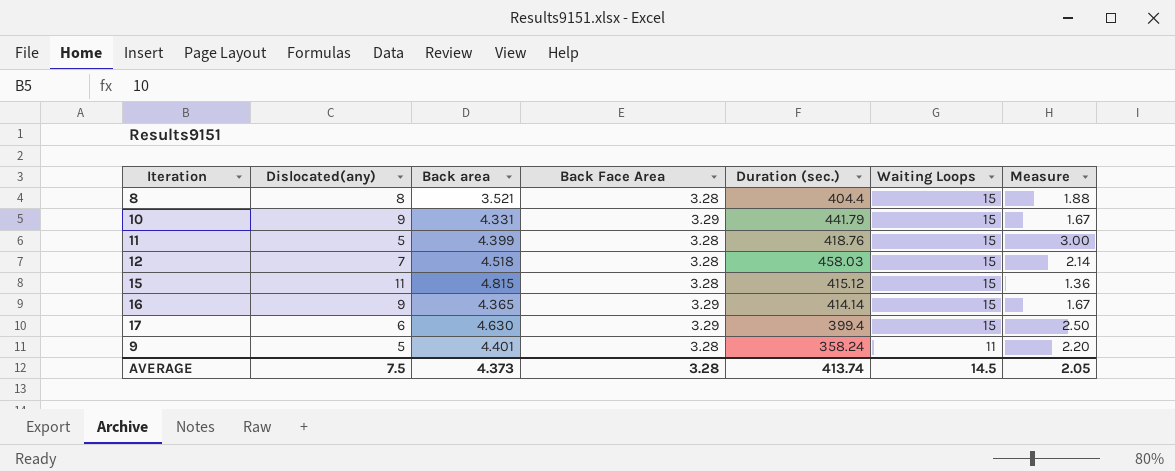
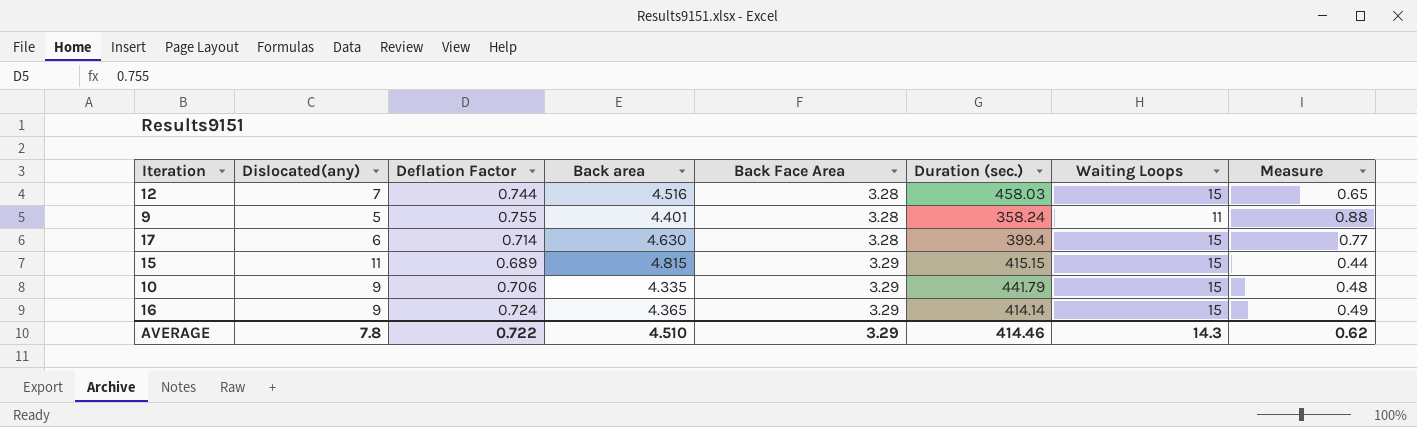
row order: Waiting Loops descending -> Back Face Area ascending
column Deflation Factor | position: none -> 3
column Measure | formula: [Waiting Loops] / [Dislocated(any)] -> [Back area] / [Dislocated(any)]
row 8: 8 | 3.521 | 3.28 | 404.4 | 15 | 1.88 -> none
row 11: 5 | 4.399 | 3.28 | 418.76 | 15 | 3.00 -> none
12 | Back area: 4.518 -> 4.516
17 | Back Face Area: 3.29 -> 3.28
15 | Back Face Area: 3.28 -> 3.29
15 | Duration (sec.): 415.12 -> 415.15
10 | Back area: 4.331 -> 4.335
AVERAGE | Dislocated(any): 7.5 -> 7.8
AVERAGE | Back area: 4.373 -> 4.510
AVERAGE | Back Face Area: 3.28 -> 3.29
AVERAGE | Duration (sec.): 413.74 -> 414.46
AVERAGE | Waiting Loops: 14.5 -> 14.3
AVERAGE | Measure: 2.05 -> 0.62

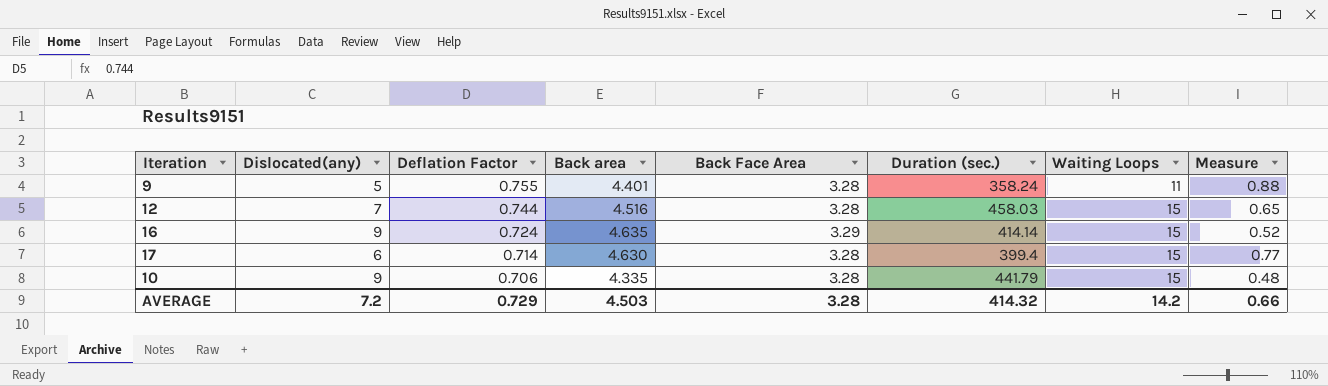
row order: Back Face Area ascending -> Deflation Factor descending
row 15: 11 | 0.689 | 4.815 | 3.29 | 415.15 | 15 | 0.44 -> none
16 | Back area: 4.365 -> 4.635
16 | Measure: 0.49 -> 0.52
10 | Back Face Area: 3.29 -> 3.28
AVERAGE | Dislocated(any): 7.8 -> 7.2
AVERAGE | Deflation Factor: 0.722 -> 0.729
AVERAGE | Back area: 4.510 -> 4.503
AVERAGE | Back Face Area: 3.29 -> 3.28
AVERAGE | Duration (sec.): 414.46 -> 414.32
AVERAGE | Waiting Loops: 14.3 -> 14.2
AVERAGE | Measure: 0.62 -> 0.66

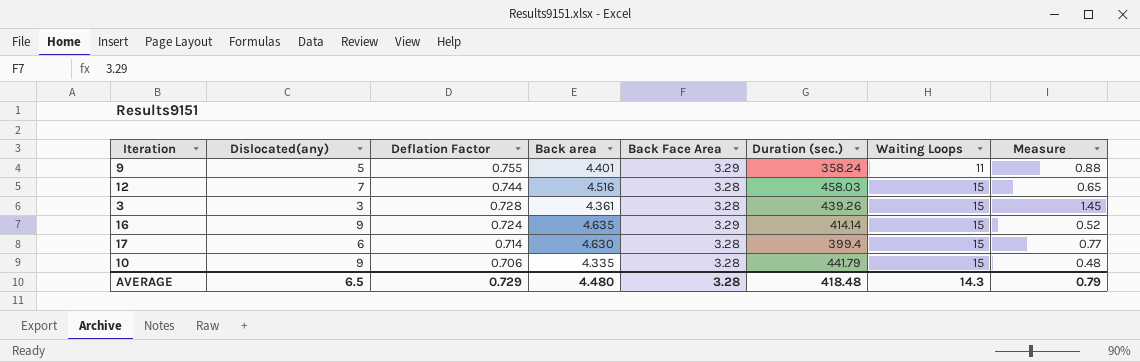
9 | Back Face Area: 3.28 -> 3.29
row 3: none -> 3 | 0.728 | 4.361 | 3.28 | 439.26 | 15 | 1.45
AVERAGE | Dislocated(any): 7.2 -> 6.5
AVERAGE | Back area: 4.503 -> 4.480
AVERAGE | Duration (sec.): 414.32 -> 418.48
AVERAGE | Waiting Loops: 14.2 -> 14.3
AVERAGE | Measure: 0.66 -> 0.79

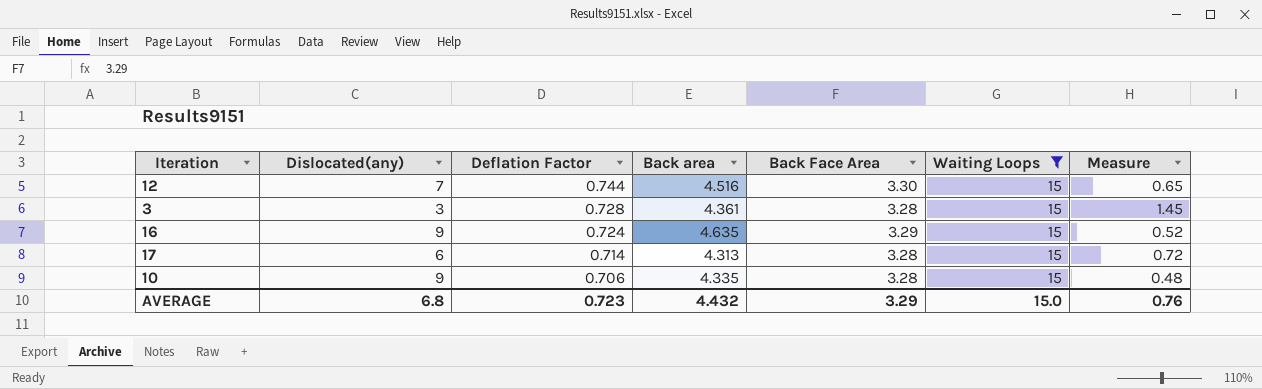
filter: none -> Waiting Loops = 15
column Duration (sec.) | position: 6 -> none
12 | Back Face Area: 3.28 -> 3.30
17 | Back area: 4.630 -> 4.313
17 | Measure: 0.77 -> 0.72
AVERAGE | Dislocated(any): 6.5 -> 6.8
AVERAGE | Deflation Factor: 0.729 -> 0.723
AVERAGE | Back area: 4.480 -> 4.432
AVERAGE | Back Face Area: 3.28 -> 3.29
AVERAGE | Waiting Loops: 14.3 -> 15.0
AVERAGE | Measure: 0.79 -> 0.76

